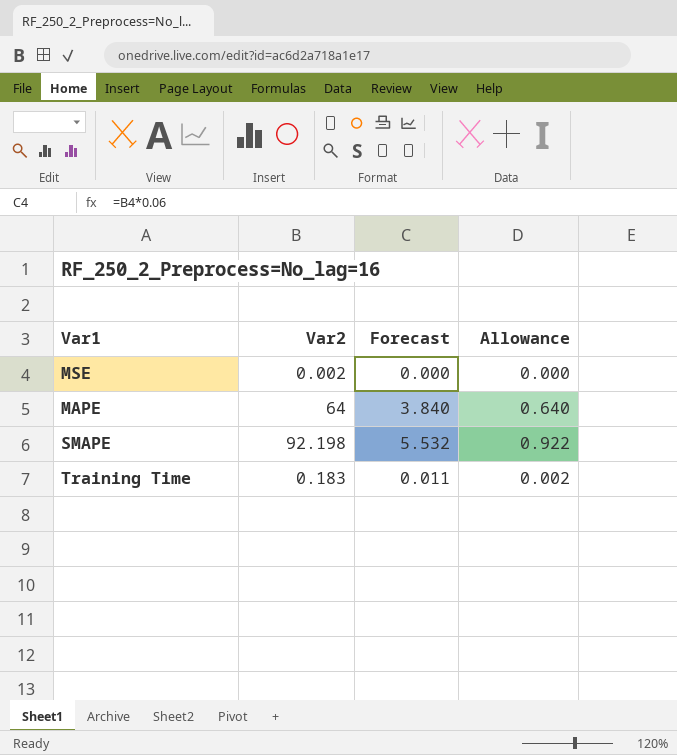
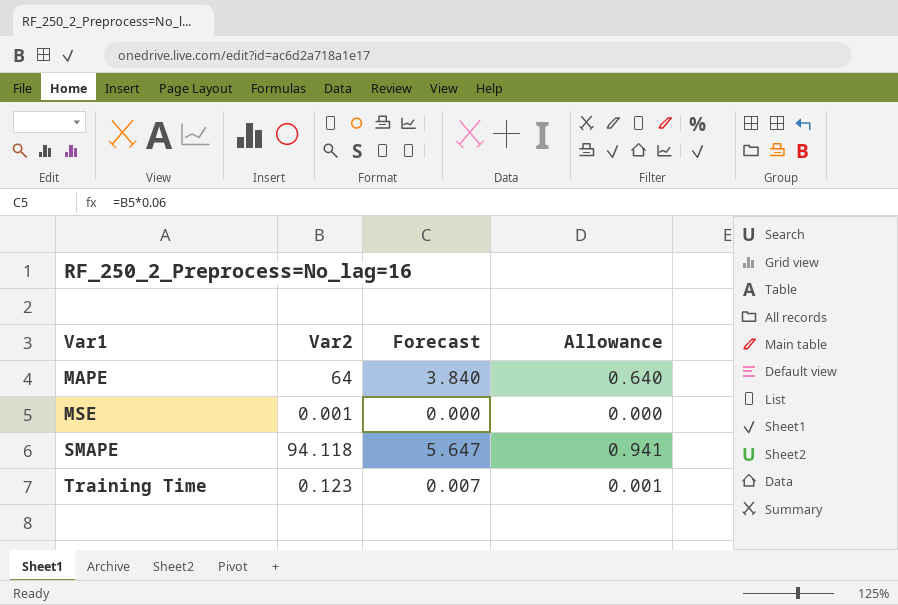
row order: none -> Var1 ascending
MSE | Var2: 0.002 -> 0.001
SMAPE | Var2: 92.198 -> 94.118
SMAPE | Forecast: 5.532 -> 5.647
SMAPE | Allowance: 0.922 -> 0.941
Training Time | Var2: 0.183 -> 0.123
Training Time | Forecast: 0.011 -> 0.007
Training Time | Allowance: 0.002 -> 0.001

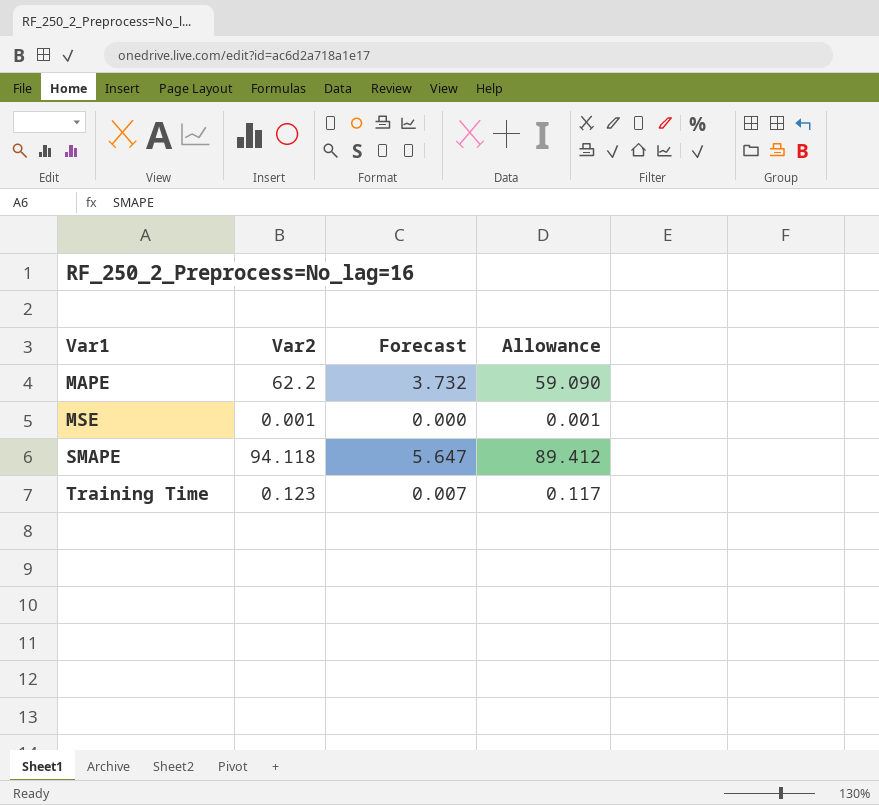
column Allowance | formula: [Var2] * 0.01 -> [Var2] * 0.95
MAPE | Var2: 64 -> 62.2
MAPE | Forecast: 3.840 -> 3.732

